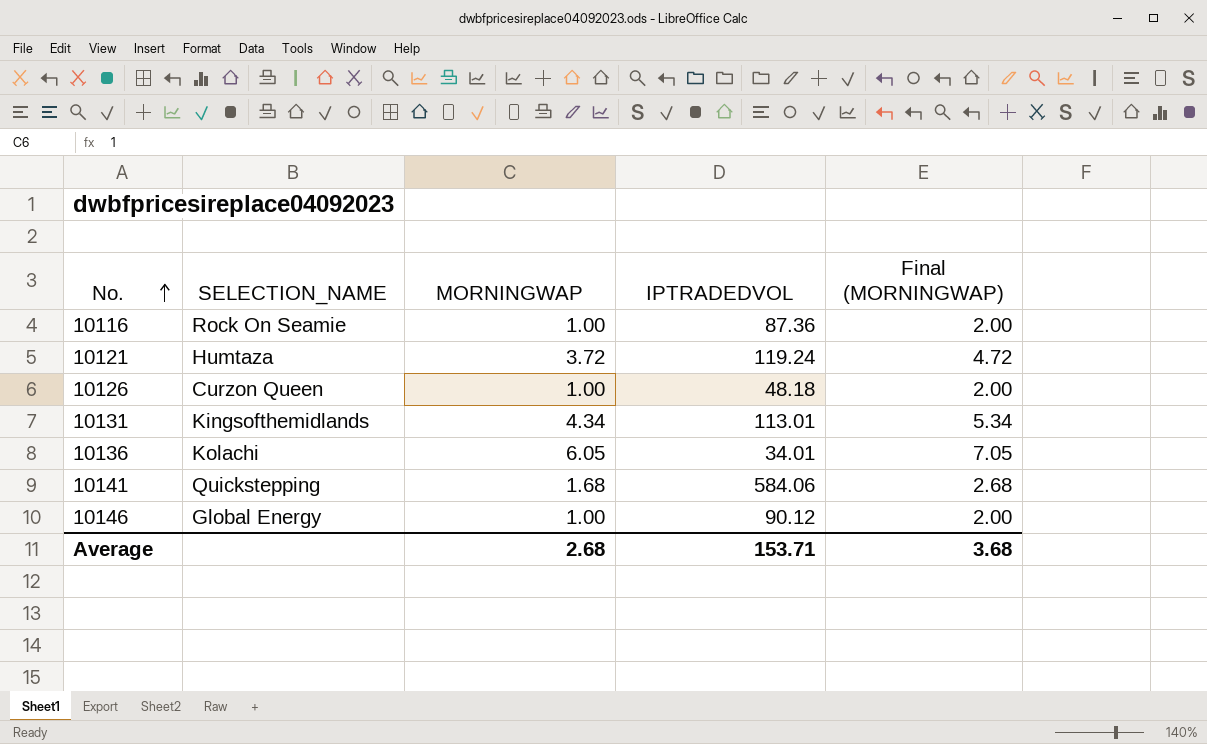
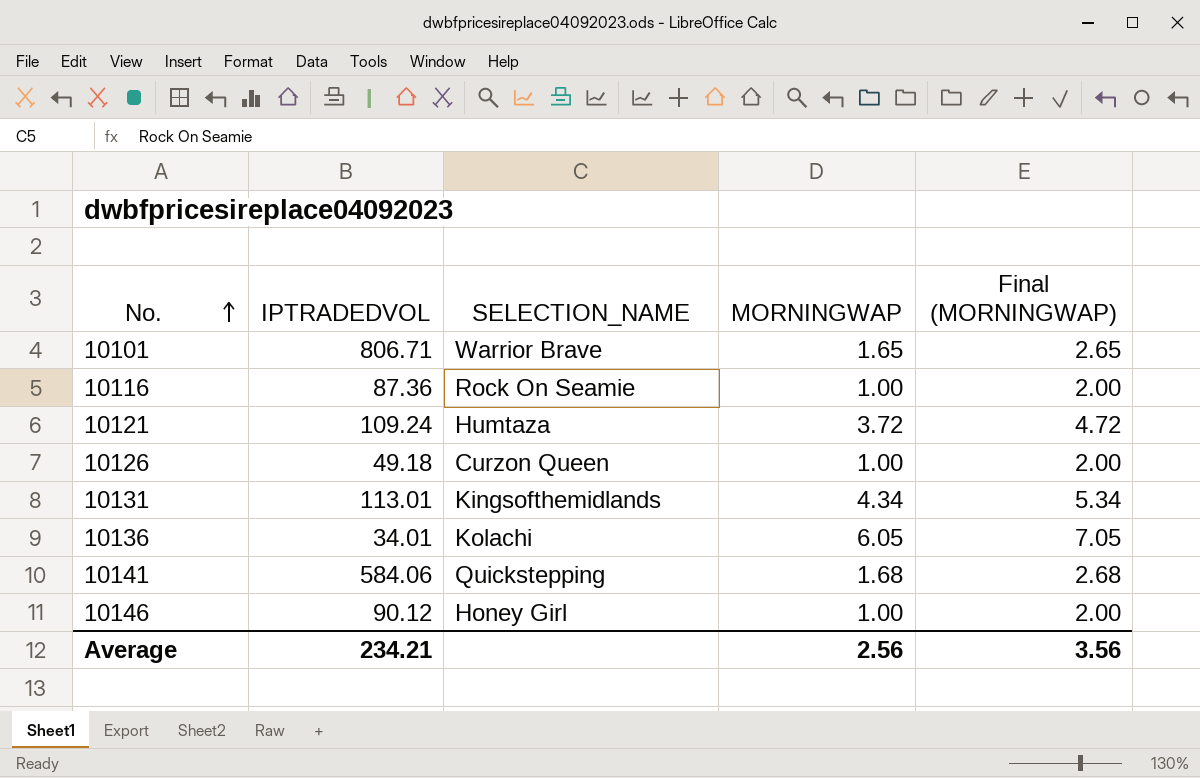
column IPTRADEDVOL | position: 4 -> 2
row 10101: none -> 806.71 | Warrior Brave | 1.65 | 2.65
10121 | IPTRADEDVOL: 119.24 -> 109.24
10126 | IPTRADEDVOL: 48.18 -> 49.18
10146 | SELECTION_NAME: Global Energy -> Honey Girl
Average | IPTRADEDVOL: 153.71 -> 234.21
Average | MORNINGWAP: 2.68 -> 2.56
Average | Final (MORNINGWAP): 3.68 -> 3.56

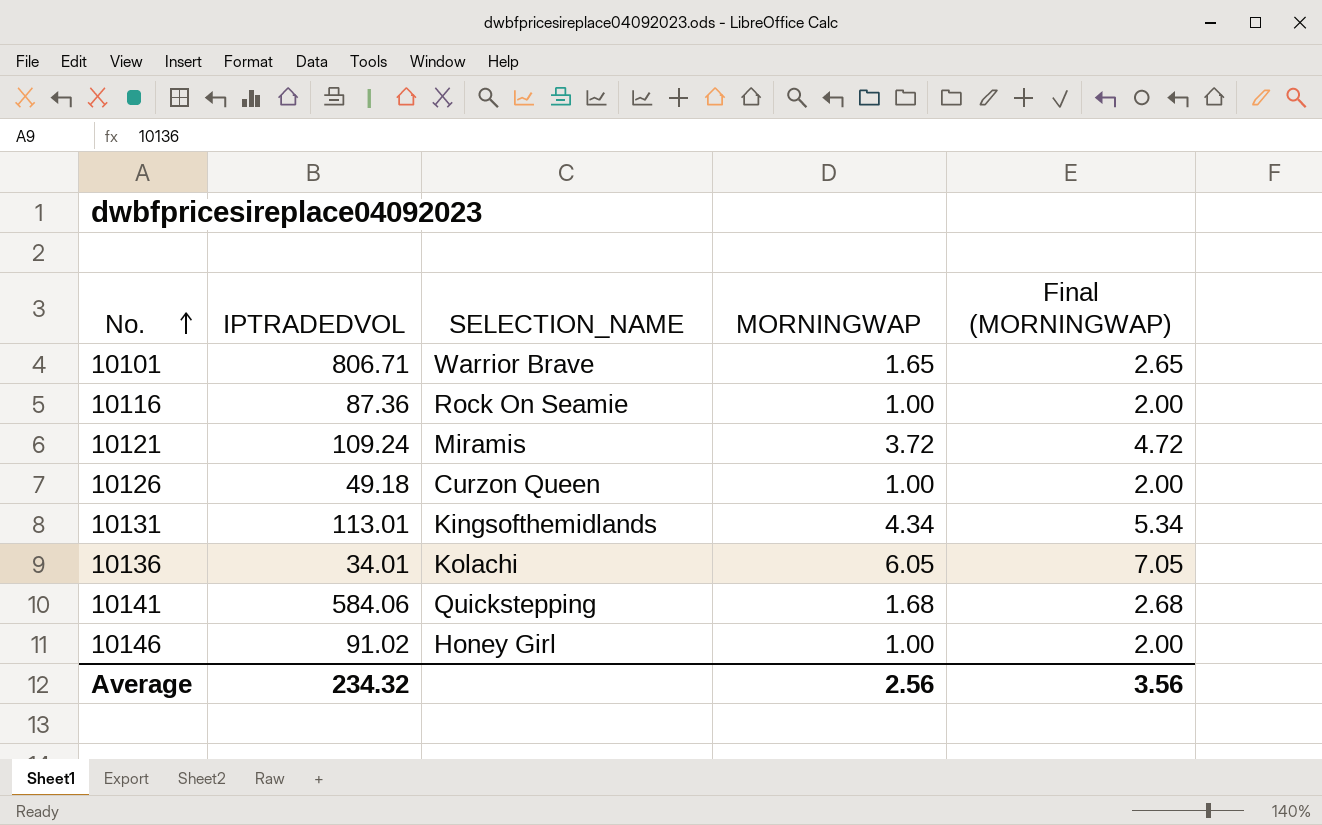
10121 | SELECTION_NAME: Humtaza -> Miramis
10146 | IPTRADEDVOL: 90.12 -> 91.02
Average | IPTRADEDVOL: 234.21 -> 234.32

